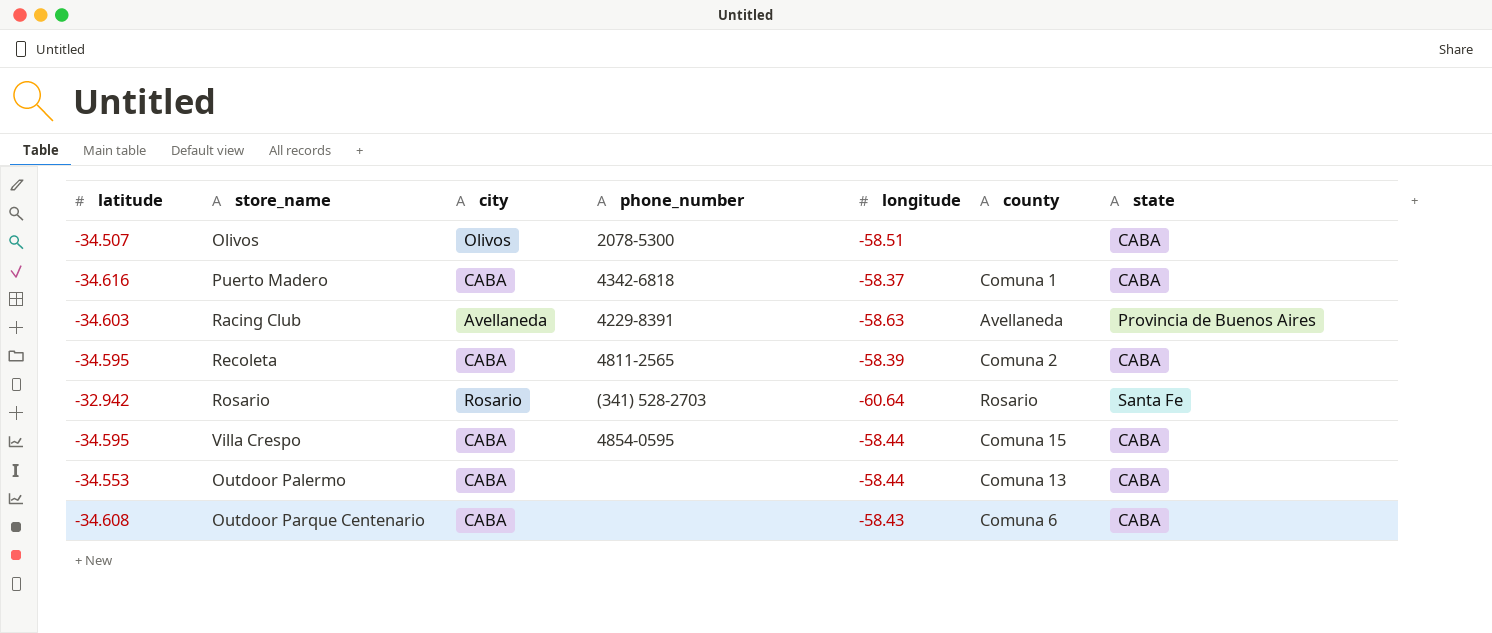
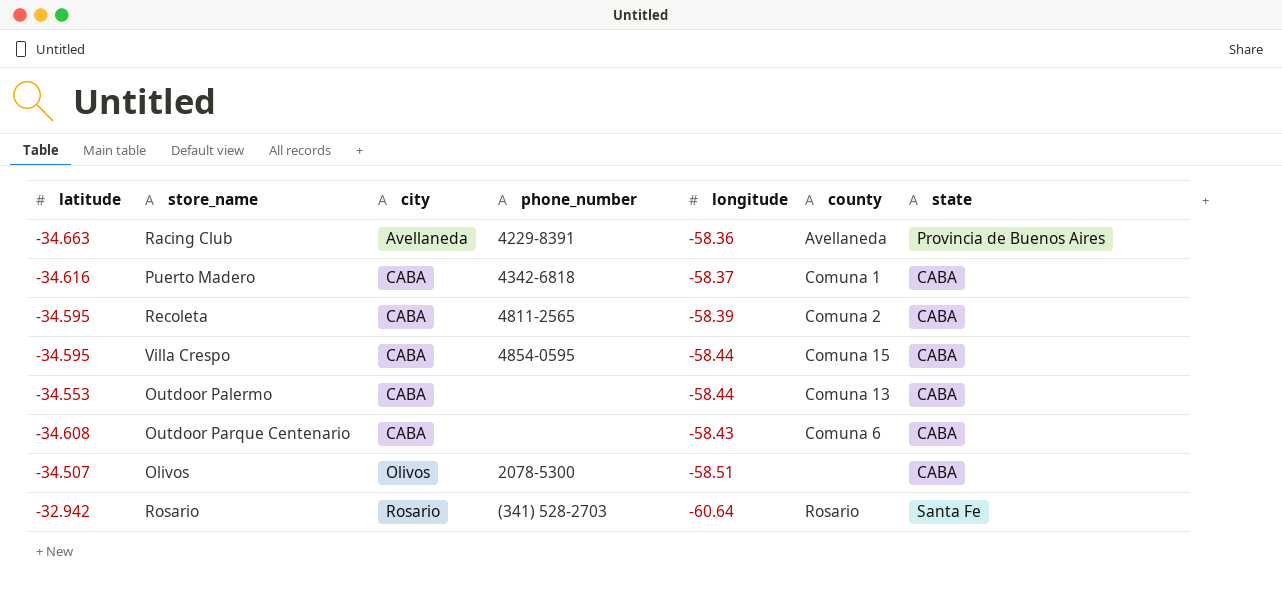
row order: none -> city ascending
Racing Club | latitude: -34.603 -> -34.663
Racing Club | longitude: -58.63 -> -58.36

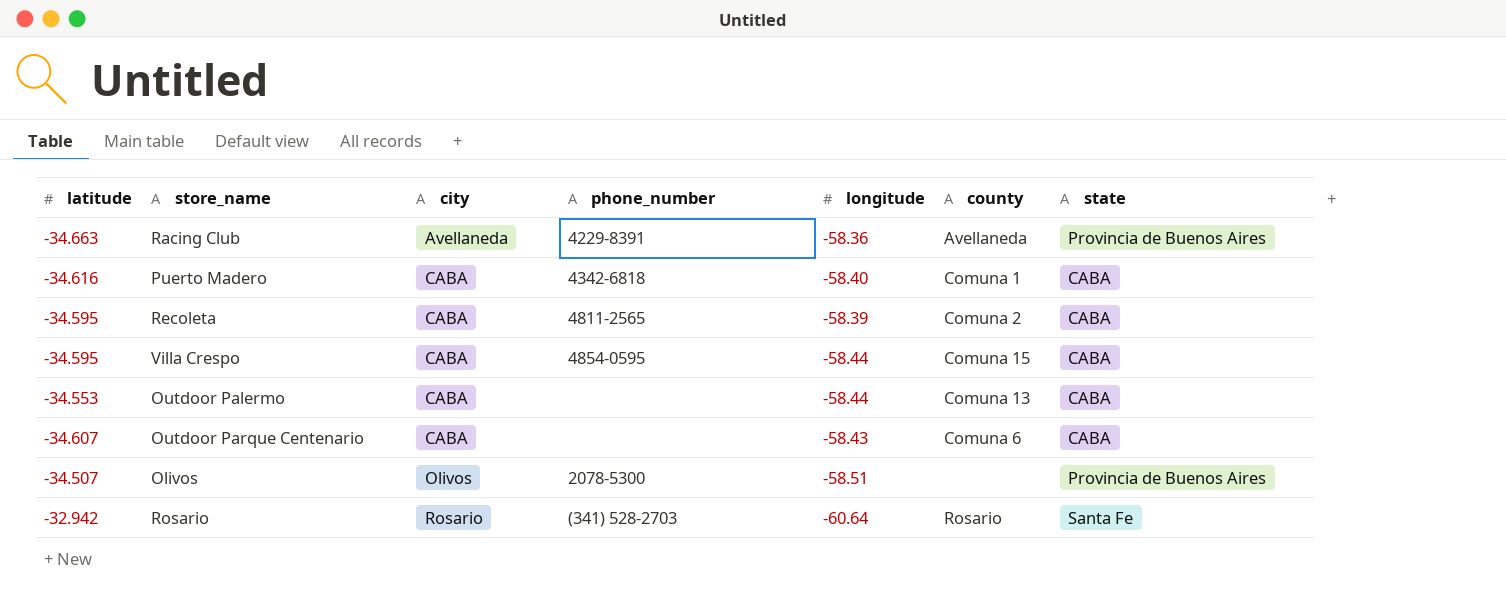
Puerto Madero | longitude: -58.37 -> -58.40
Outdoor Parque Centenario | latitude: -34.608 -> -34.607
Olivos | state: CABA -> Provincia de Buenos Aires

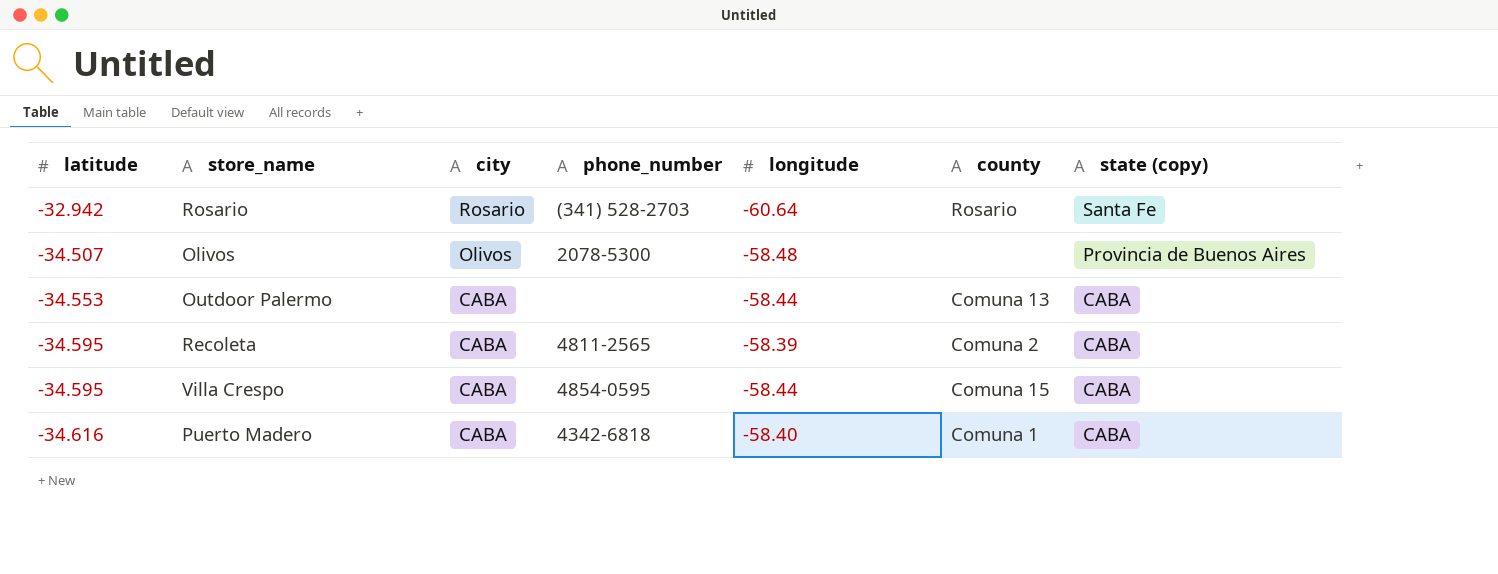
row order: city ascending -> latitude descending
column name: state -> state (copy)
row Racing Club: -34.663 | Avellaneda | 4229-8391 | -58.36 | Avellaneda | Provincia de Buenos Aires -> none
row Outdoor Parque Centenario: -34.607 | CABA | none | -58.43 | Comuna 6 | CABA -> none
Olivos | longitude: -58.51 -> -58.48

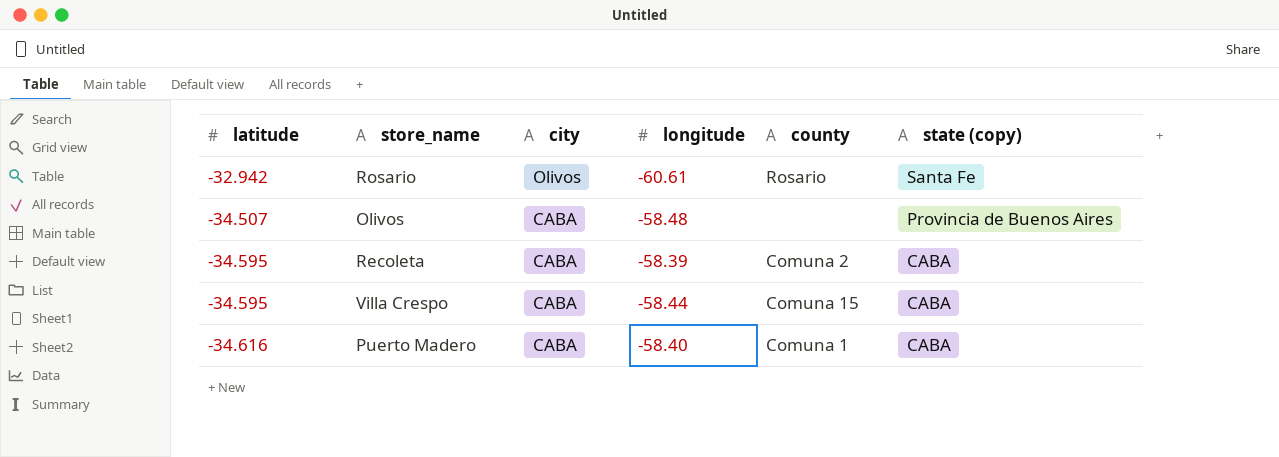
column phone_number | position: 4 -> none
row Outdoor Palermo: -34.553 | CABA | none | -58.44 | Comuna 13 | CABA -> none
Rosario | city: Rosario -> Olivos
Rosario | longitude: -60.64 -> -60.61
Olivos | city: Olivos -> CABA

